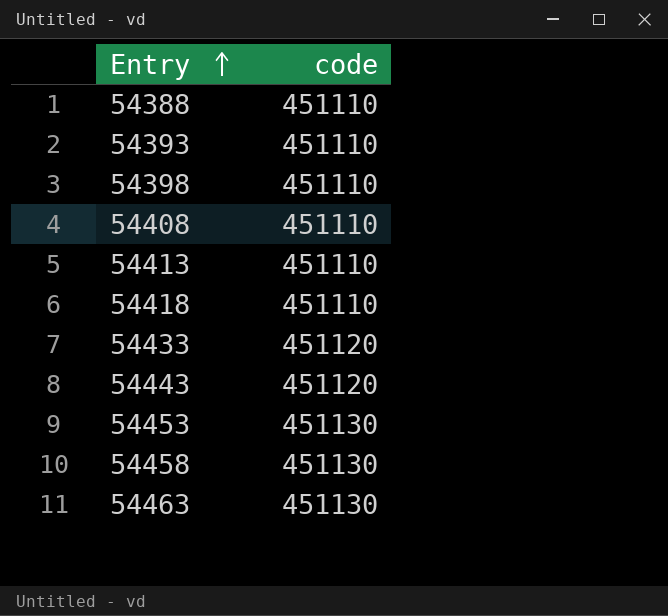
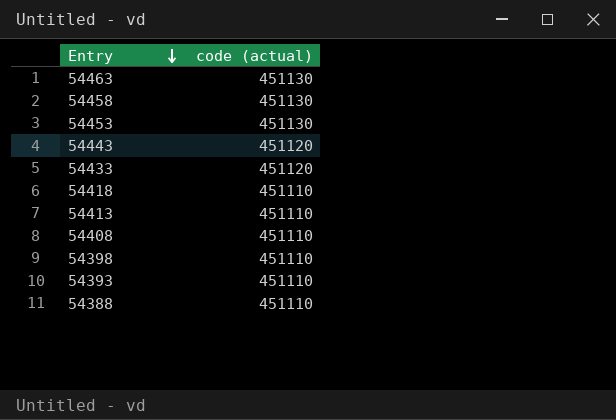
row order: Entry ascending -> Entry descending
column name: code -> code (actual)

